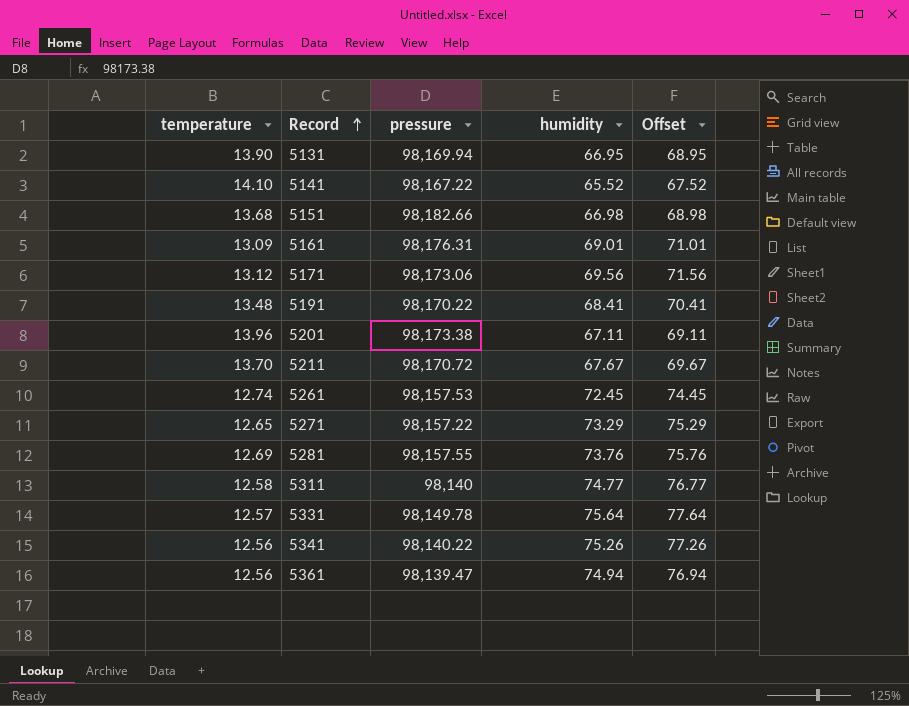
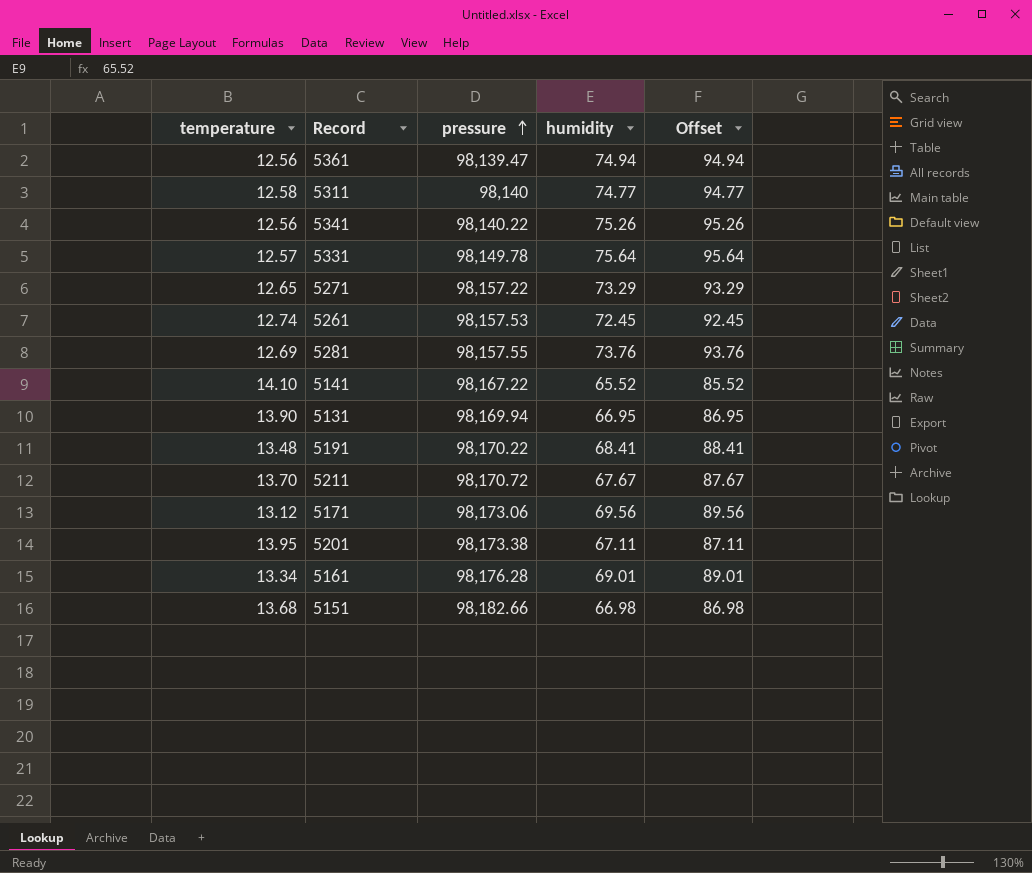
row order: Record ascending -> pressure ascending
column Offset | formula: [humidity] + 2 -> [humidity] + 20
5201 | temperature: 13.96 -> 13.95
5161 | temperature: 13.09 -> 13.34
5161 | pressure: 98,176.31 -> 98,176.28

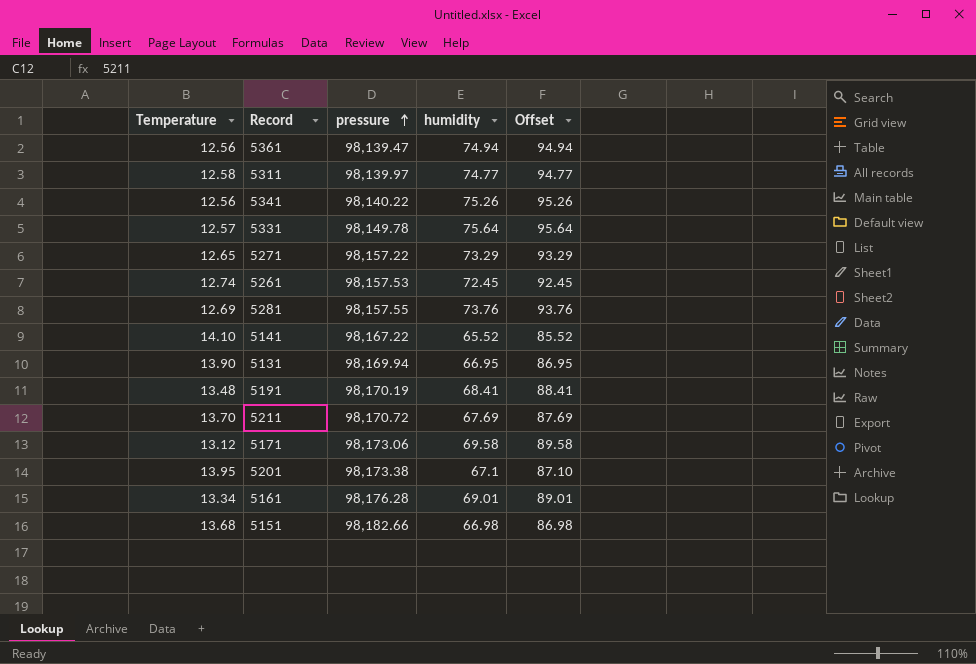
column name: temperature -> Temperature
5311 | pressure: 98,140 -> 98,139.97
5191 | pressure: 98,170.22 -> 98,170.19
5211 | humidity: 67.67 -> 67.69
5211 | Offset: 87.67 -> 87.69
5171 | humidity: 69.56 -> 69.58
5171 | Offset: 89.56 -> 89.58
5201 | humidity: 67.11 -> 67.1
5201 | Offset: 87.11 -> 87.10

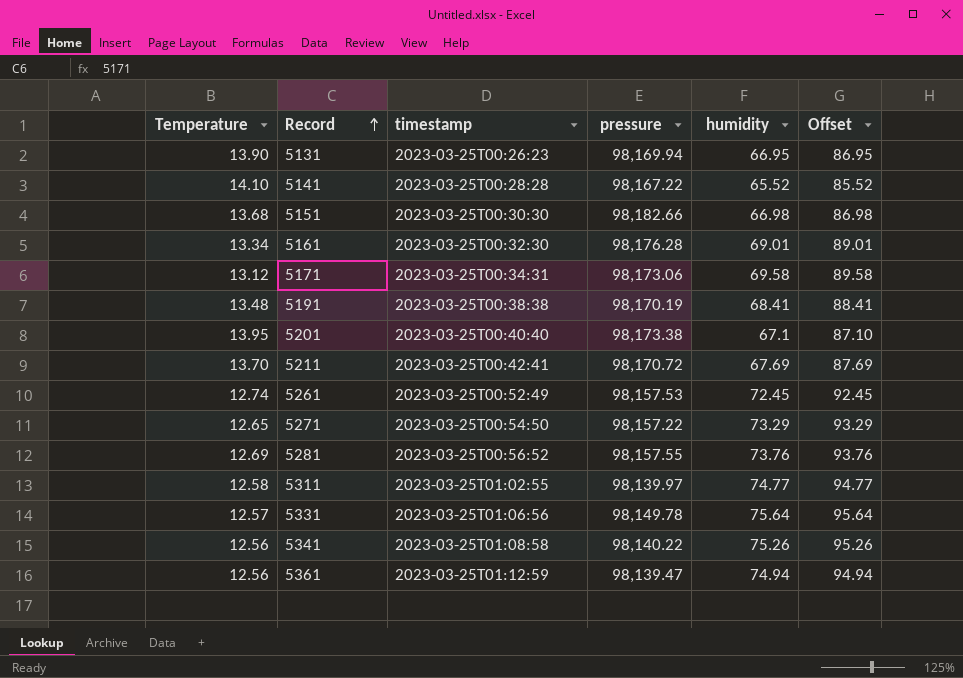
row order: pressure ascending -> Record ascending
column timestamp | position: none -> 3

